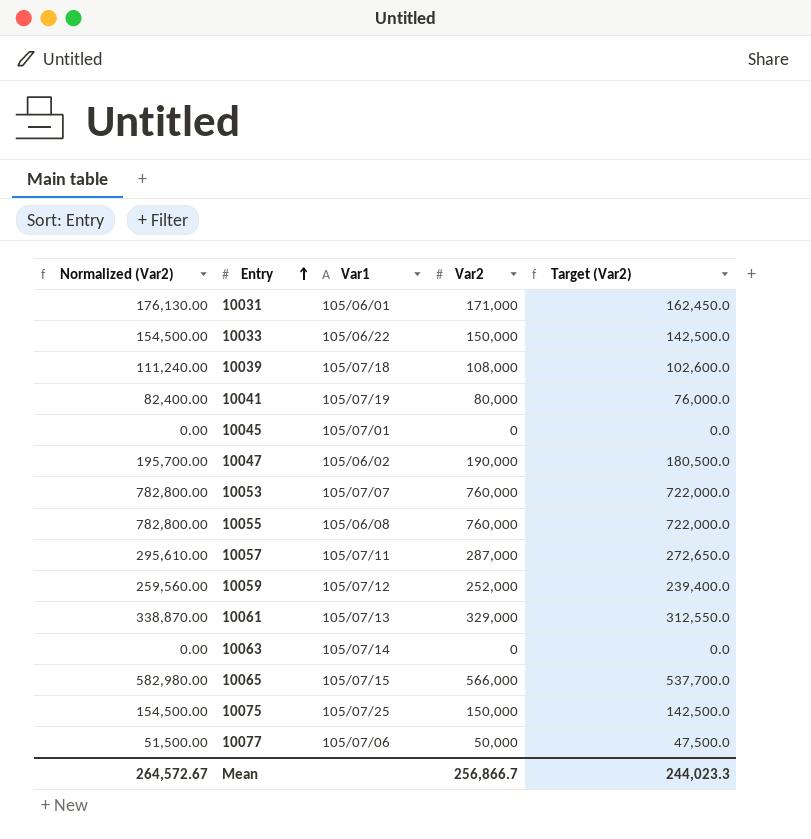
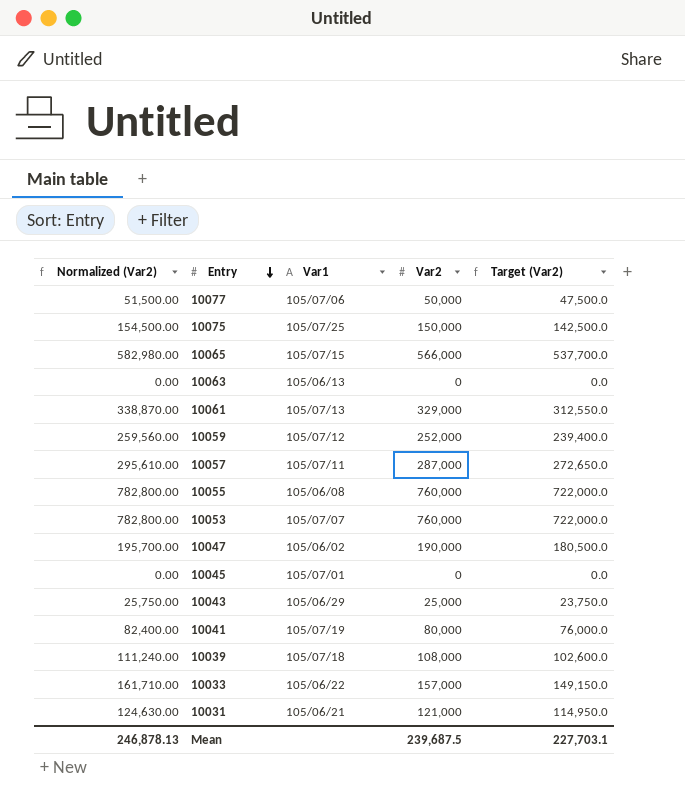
row order: Entry ascending -> Entry descending
10063 | Var1: 105/07/14 -> 105/06/13
row 10043: none -> 25,750.00 | 105/06/29 | 25,000 | 23,750.0
10033 | Normalized (Var2): 154,500.00 -> 161,710.00
10033 | Var2: 150,000 -> 157,000
10033 | Target (Var2): 142,500.0 -> 149,150.0
10031 | Normalized (Var2): 176,130.00 -> 124,630.00
10031 | Var1: 105/06/01 -> 105/06/21
10031 | Var2: 171,000 -> 121,000
10031 | Target (Var2): 162,450.0 -> 114,950.0
Mean | Normalized (Var2): 264,572.67 -> 246,878.13
Mean | Var2: 256,866.7 -> 239,687.5
Mean | Target (Var2): 244,023.3 -> 227,703.1

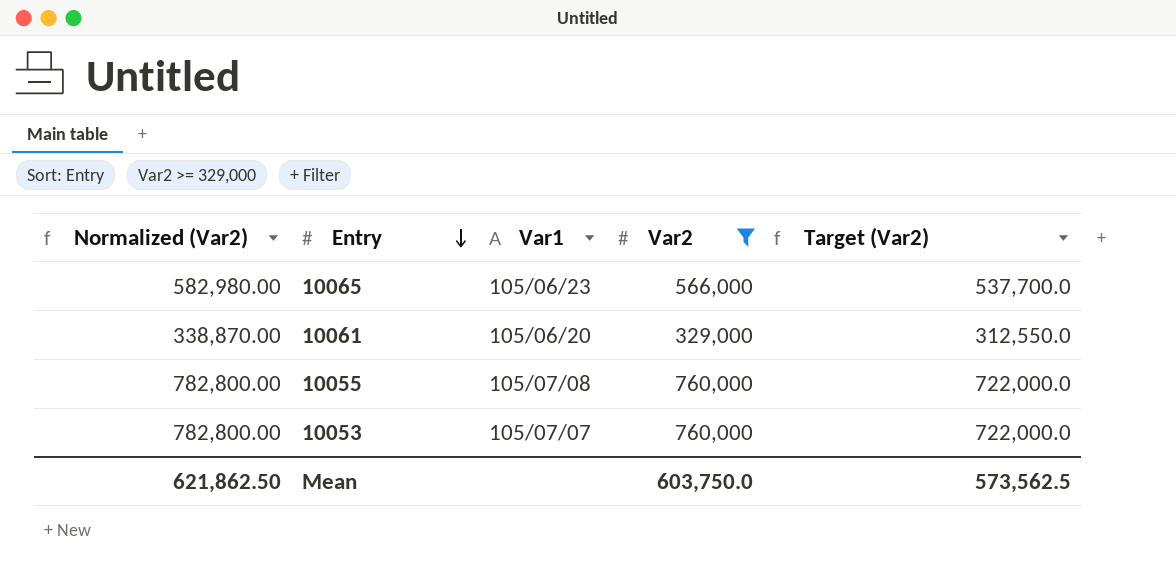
filter: none -> Var2 >= 329,000
10065 | Var1: 105/07/15 -> 105/06/23
10061 | Var1: 105/07/13 -> 105/06/20
10055 | Var1: 105/06/08 -> 105/07/08
Mean | Normalized (Var2): 246,878.13 -> 621,862.50
Mean | Var2: 239,687.5 -> 603,750.0
Mean | Target (Var2): 227,703.1 -> 573,562.5

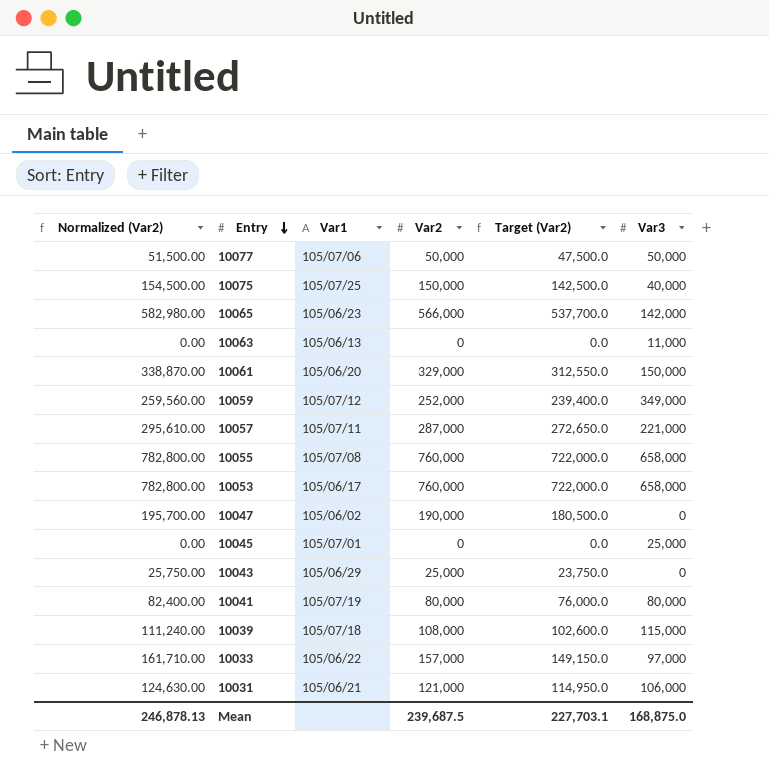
filter: Var2 >= 329,000 -> none
column Var3 | position: none -> 6
10053 | Var1: 105/07/07 -> 105/06/17
Mean | Normalized (Var2): 621,862.50 -> 246,878.13
Mean | Var2: 603,750.0 -> 239,687.5
Mean | Target (Var2): 573,562.5 -> 227,703.1

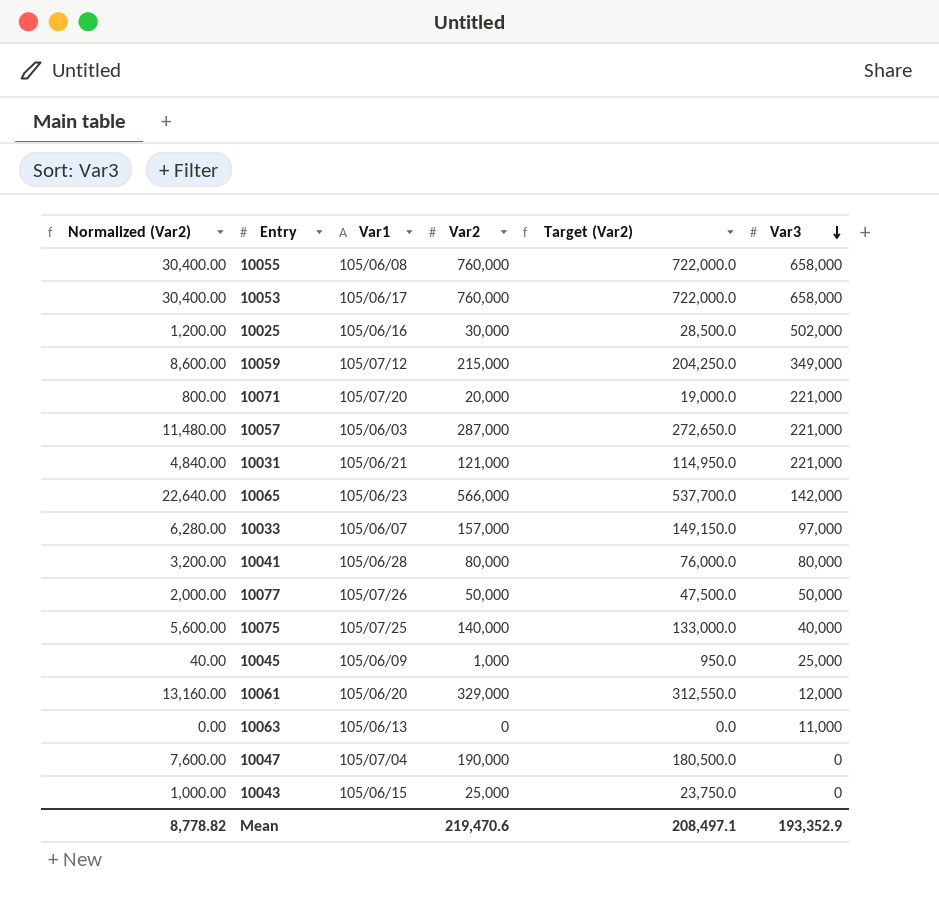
row order: Entry descending -> Var3 descending
column Normalized (Var2) | formula: [Var2] * 1.03 -> [Var2] * 0.04
row 10039: 111,240.00 | 105/07/18 | 108,000 | 102,600.0 | 115,000 -> none
10055 | Var1: 105/07/08 -> 105/06/08
row 10025: none -> 1,200.00 | 105/06/16 | 30,000 | 28,500.0 | 502,000
10059 | Var2: 252,000 -> 215,000
10059 | Target (Var2): 239,400.0 -> 204,250.0
row 10071: none -> 800.00 | 105/07/20 | 20,000 | 19,000.0 | 221,000
10057 | Var1: 105/07/11 -> 105/06/03
10031 | Var3: 106,000 -> 221,000
10033 | Var1: 105/06/22 -> 105/06/07
10041 | Var1: 105/07/19 -> 105/06/28
10077 | Var1: 105/07/06 -> 105/07/26
10075 | Var2: 150,000 -> 140,000
10075 | Target (Var2): 142,500.0 -> 133,000.0
10045 | Var1: 105/07/01 -> 105/06/09
10045 | Var2: 0 -> 1,000
10045 | Target (Var2): 0.0 -> 950.0
10061 | Var3: 150,000 -> 12,000
10047 | Var1: 105/06/02 -> 105/07/04
10043 | Var1: 105/06/29 -> 105/06/15
Mean | Normalized (Var2): 246,878.13 -> 8,778.82
Mean | Var2: 239,687.5 -> 219,470.6
Mean | Target (Var2): 227,703.1 -> 208,497.1
Mean | Var3: 168,875.0 -> 193,352.9

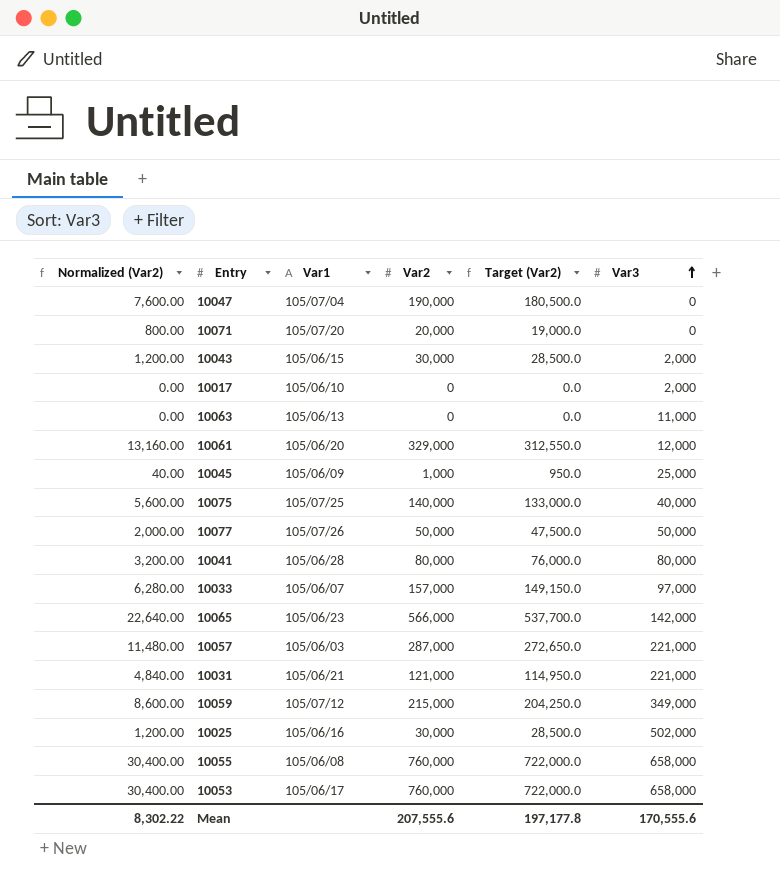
row order: Var3 descending -> Var3 ascending
10071 | Var3: 221,000 -> 0
10043 | Normalized (Var2): 1,000.00 -> 1,200.00
10043 | Var2: 25,000 -> 30,000
10043 | Target (Var2): 23,750.0 -> 28,500.0
10043 | Var3: 0 -> 2,000
row 10017: none -> 0.00 | 105/06/10 | 0 | 0.0 | 2,000
Mean | Normalized (Var2): 8,778.82 -> 8,302.22
Mean | Var2: 219,470.6 -> 207,555.6
Mean | Target (Var2): 208,497.1 -> 197,177.8
Mean | Var3: 193,352.9 -> 170,555.6

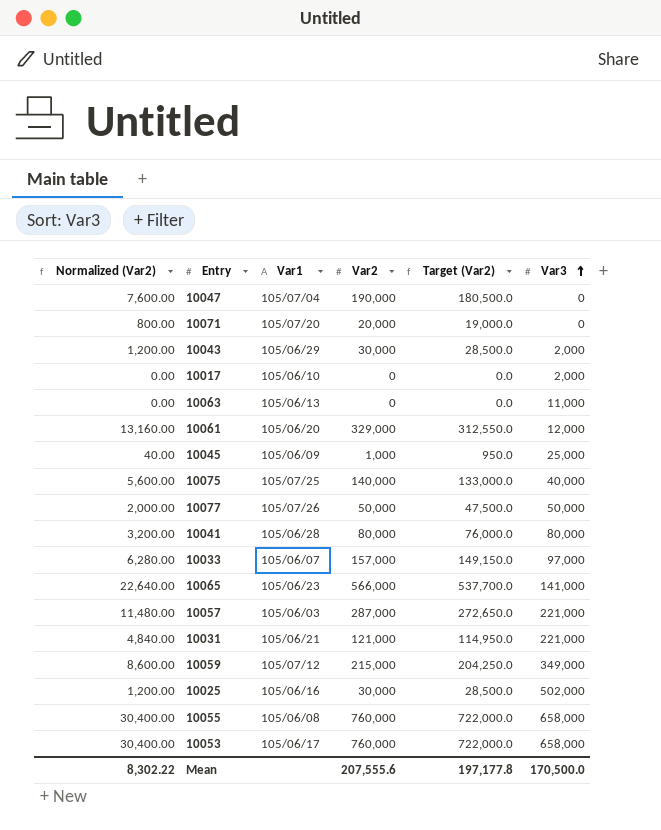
10043 | Var1: 105/06/15 -> 105/06/29
10065 | Var3: 142,000 -> 141,000
Mean | Var3: 170,555.6 -> 170,500.0

